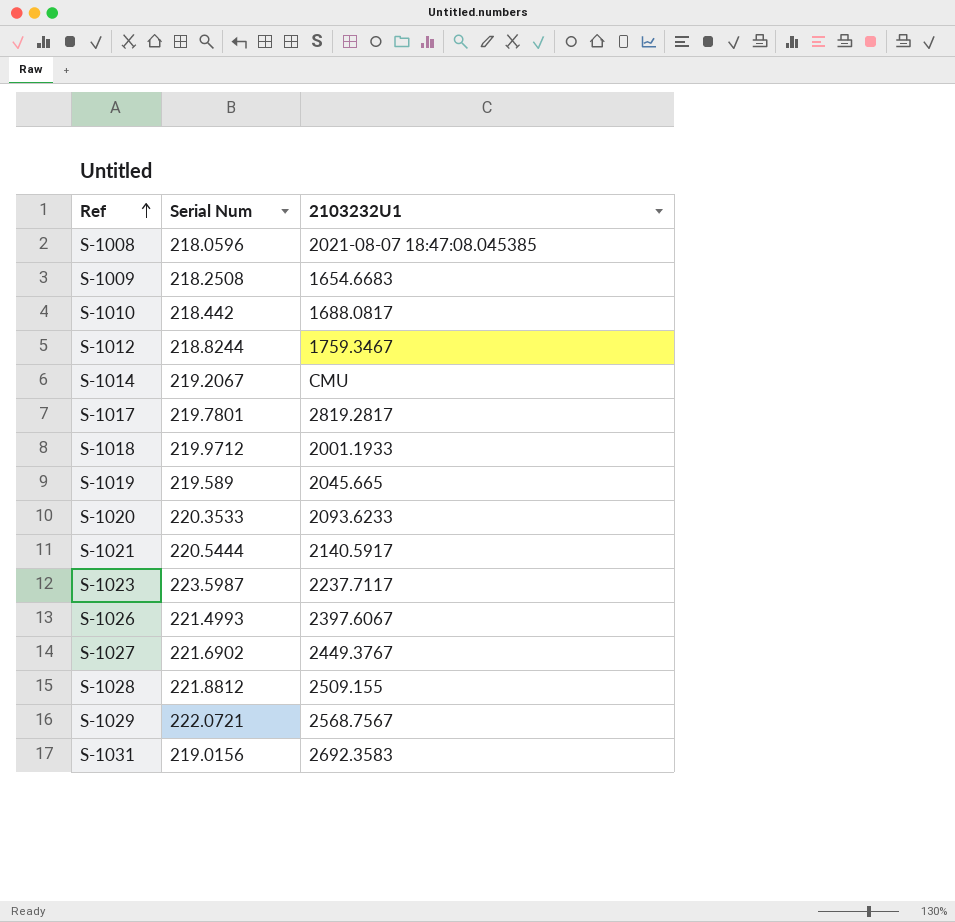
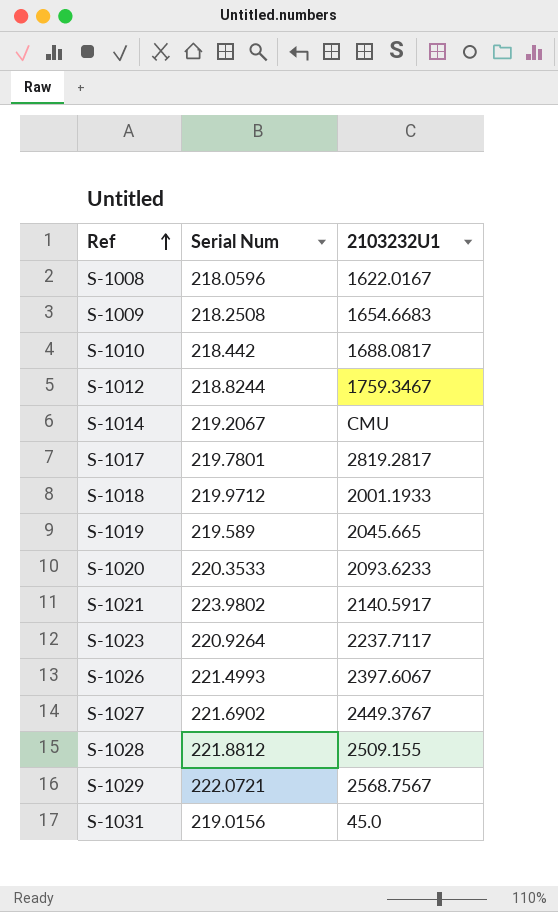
S-1008 | 2103232U1: 2021-08-07 18:47:08.045385 -> 1622.0167
S-1021 | Serial Num: 220.5444 -> 223.9802
S-1023 | Serial Num: 223.5987 -> 220.9264
S-1031 | 2103232U1: 2692.3583 -> 45.0

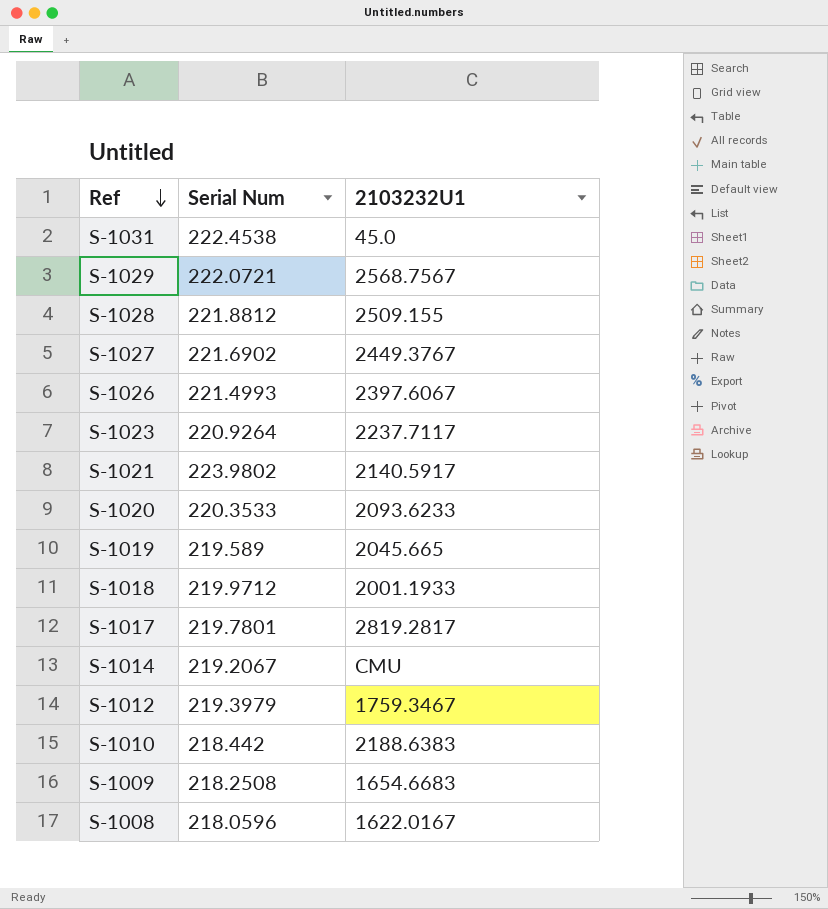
row order: Ref ascending -> Ref descending
S-1031 | Serial Num: 219.0156 -> 222.4538
S-1012 | Serial Num: 218.8244 -> 219.3979
S-1010 | 2103232U1: 1688.0817 -> 2188.6383

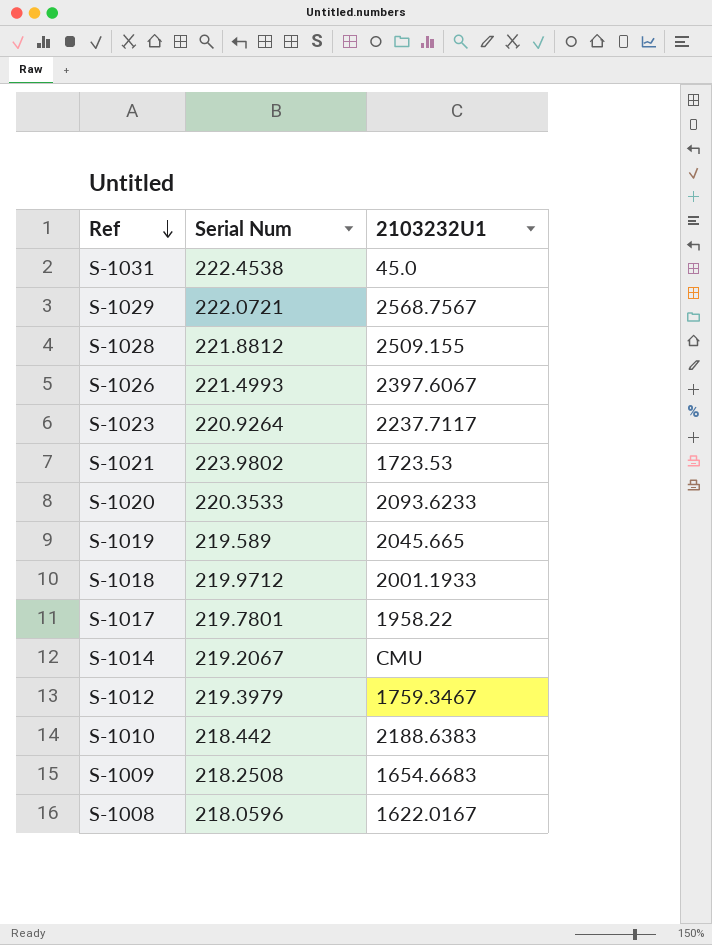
row S-1027: 221.6902 | 2449.3767 -> none
S-1021 | 2103232U1: 2140.5917 -> 1723.53
S-1017 | 2103232U1: 2819.2817 -> 1958.22

